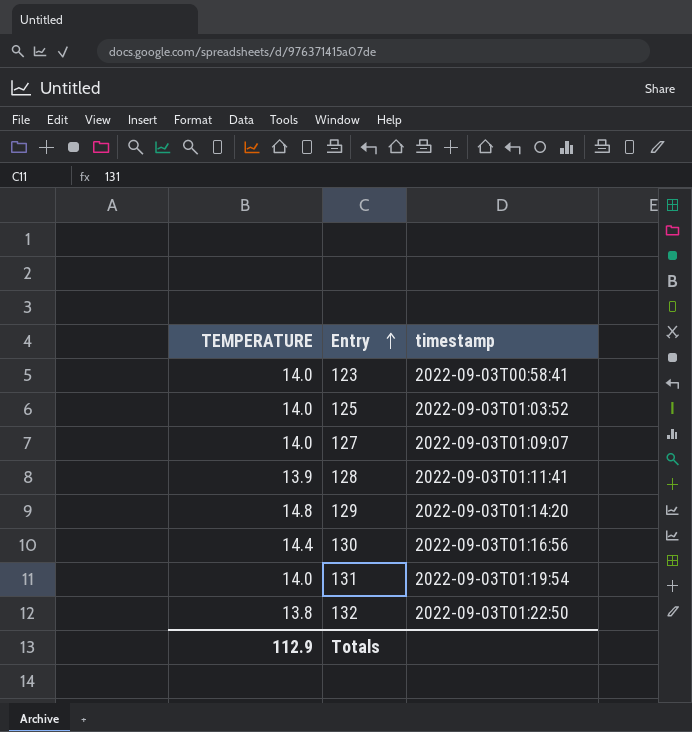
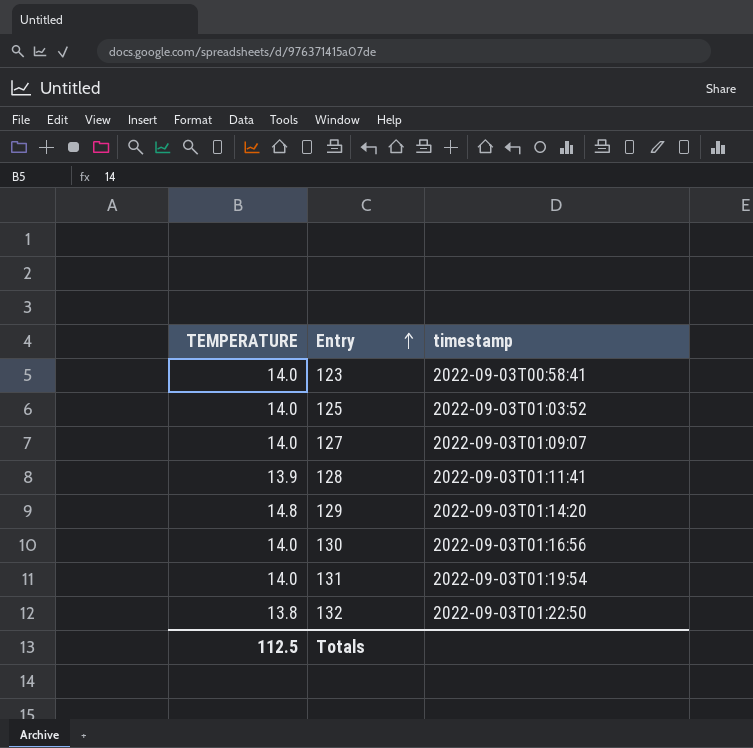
130 | TEMPERATURE: 14.4 -> 14.0
Totals | TEMPERATURE: 112.9 -> 112.5

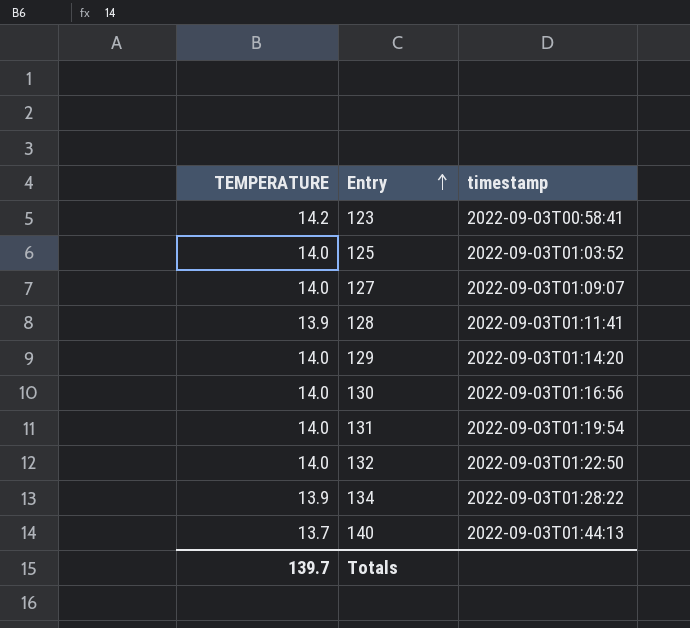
123 | TEMPERATURE: 14.0 -> 14.2
129 | TEMPERATURE: 14.8 -> 14.0
132 | TEMPERATURE: 13.8 -> 14.0
row 134: none -> 13.9 | 2022-09-03T01:28:22
row 140: none -> 13.7 | 2022-09-03T01:44:13
Totals | TEMPERATURE: 112.5 -> 139.7

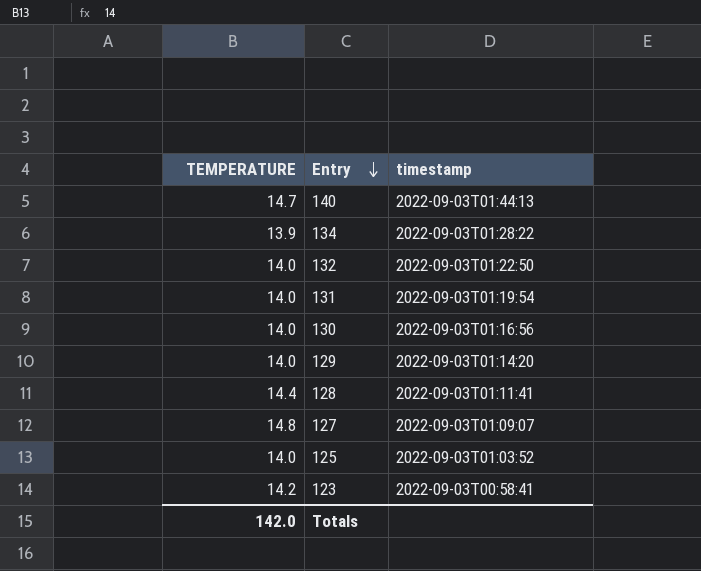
row order: Entry ascending -> Entry descending
140 | TEMPERATURE: 13.7 -> 14.7
128 | TEMPERATURE: 13.9 -> 14.4
127 | TEMPERATURE: 14.0 -> 14.8
Totals | TEMPERATURE: 139.7 -> 142.0

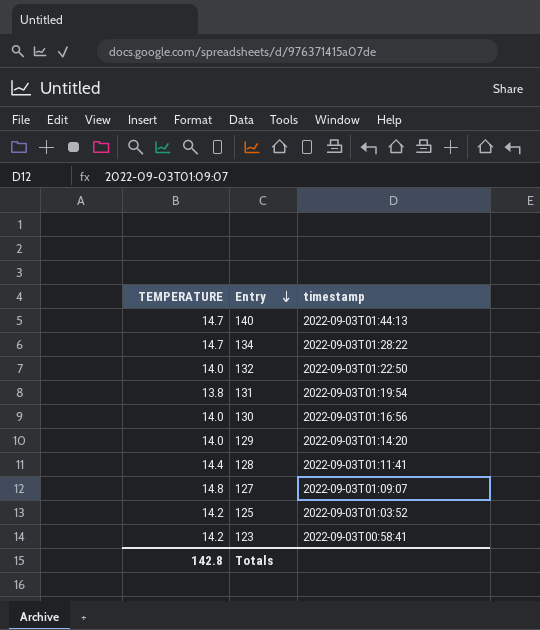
134 | TEMPERATURE: 13.9 -> 14.7
131 | TEMPERATURE: 14.0 -> 13.8
125 | TEMPERATURE: 14.0 -> 14.2
Totals | TEMPERATURE: 142.0 -> 142.8

